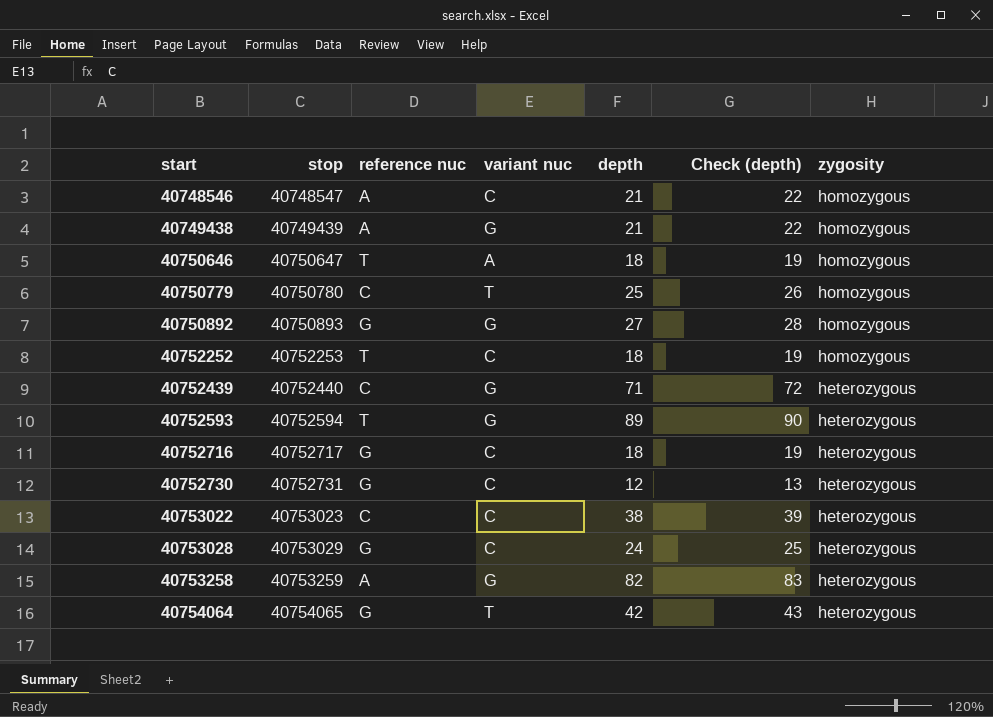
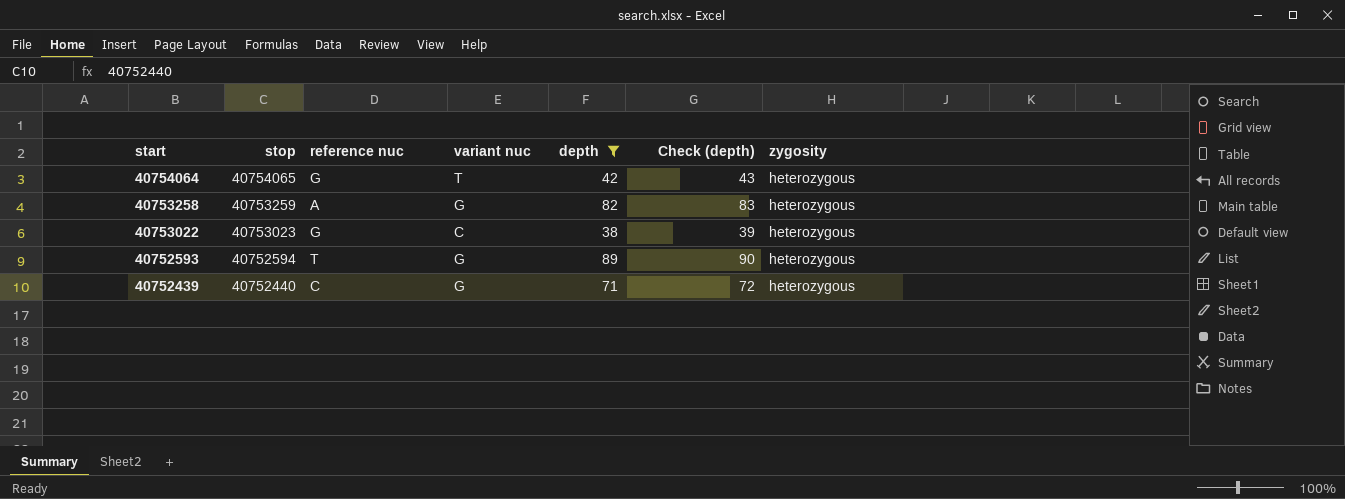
filter: none -> depth >= 38
row order: start ascending -> start descending
40753022 | reference nuc: C -> G

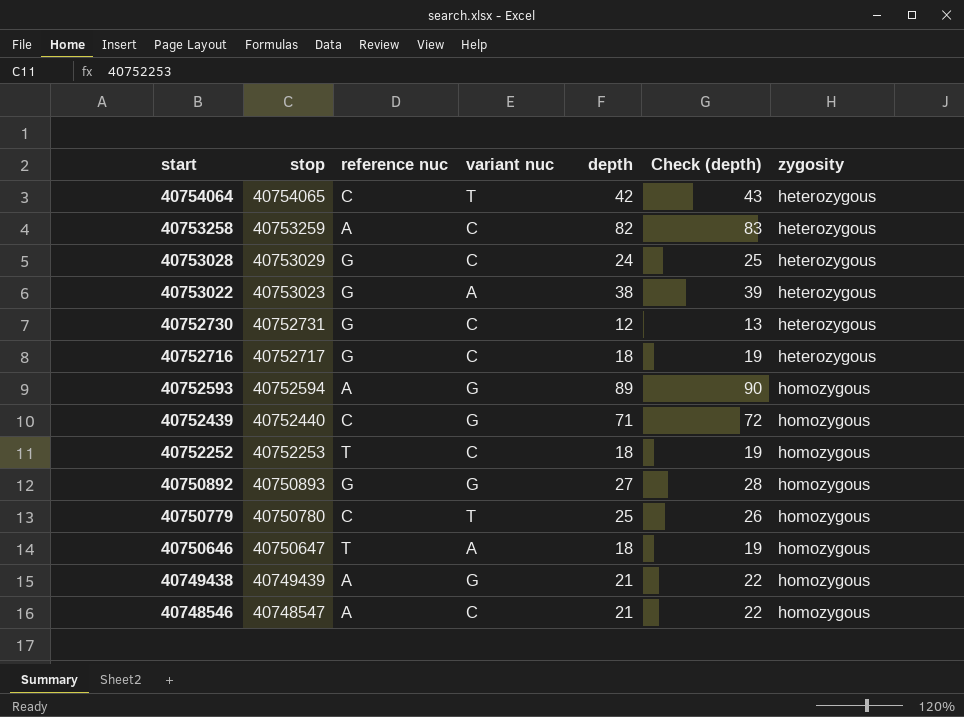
filter: depth >= 38 -> none
40754064 | reference nuc: G -> C
40753258 | variant nuc: G -> C
40753022 | variant nuc: C -> A
40752593 | reference nuc: T -> A
40752593 | zygosity: heterozygous -> homozygous
40752439 | zygosity: heterozygous -> homozygous

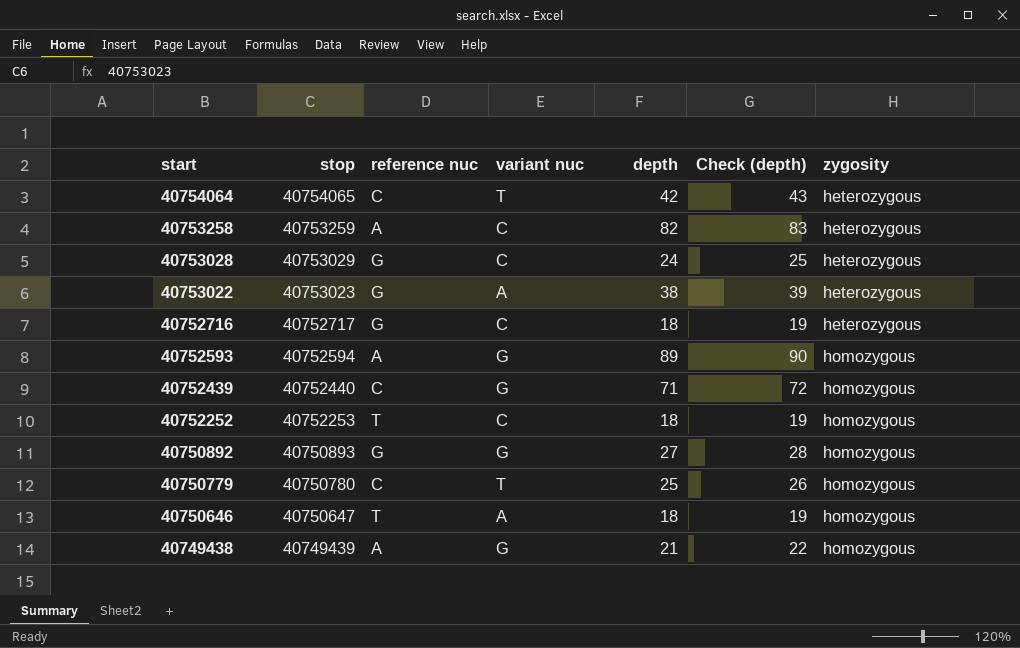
row 40752730: 40752731 | G | C | 12 | 13 | heterozygous -> none
row 40748546: 40748547 | A | C | 21 | 22 | homozygous -> none

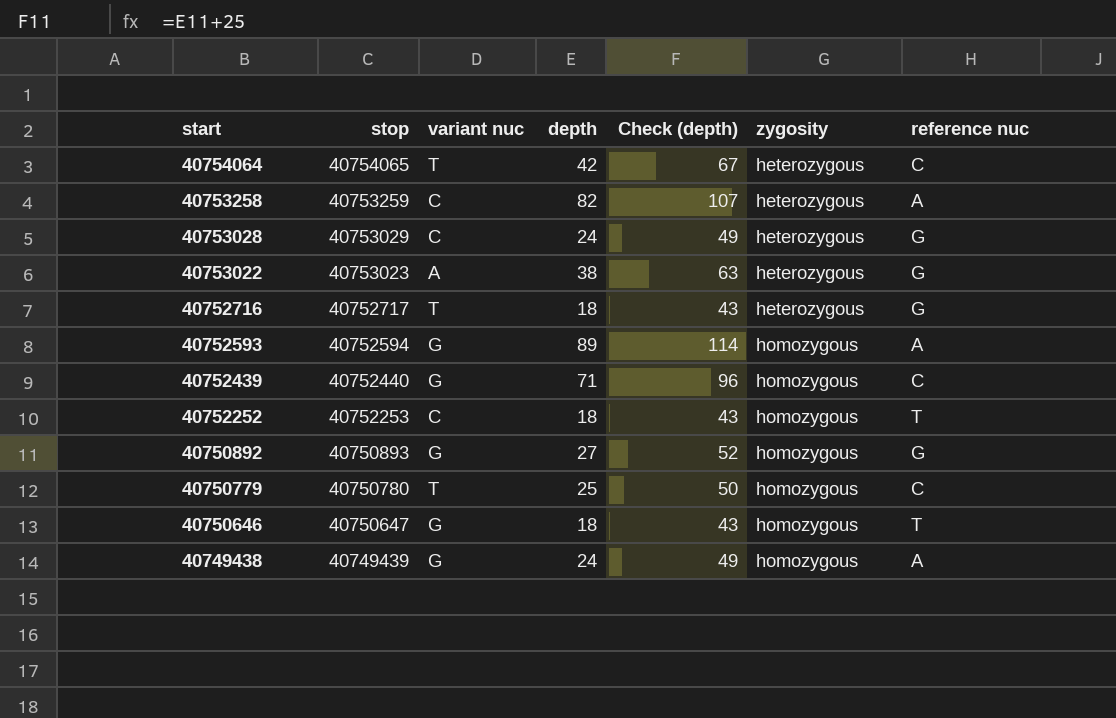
column Check (depth) | formula: [depth] + 1 -> [depth] + 25
column reference nuc | position: 3 -> 7
40752716 | variant nuc: C -> T
40750646 | variant nuc: A -> G
40749438 | depth: 21 -> 24

